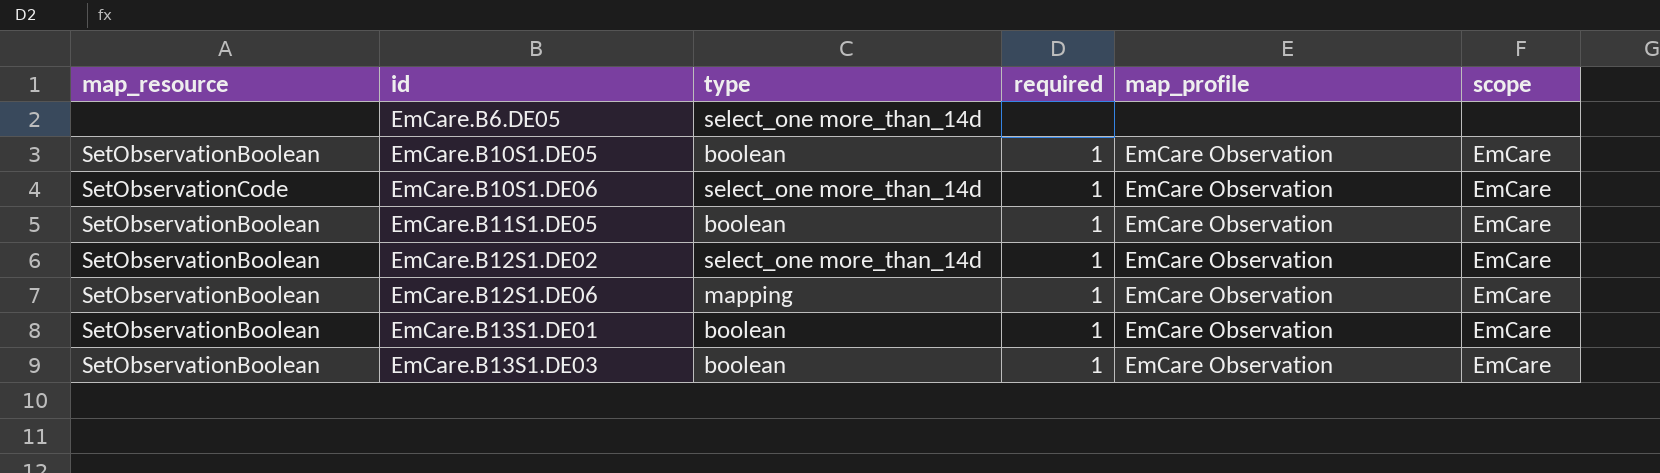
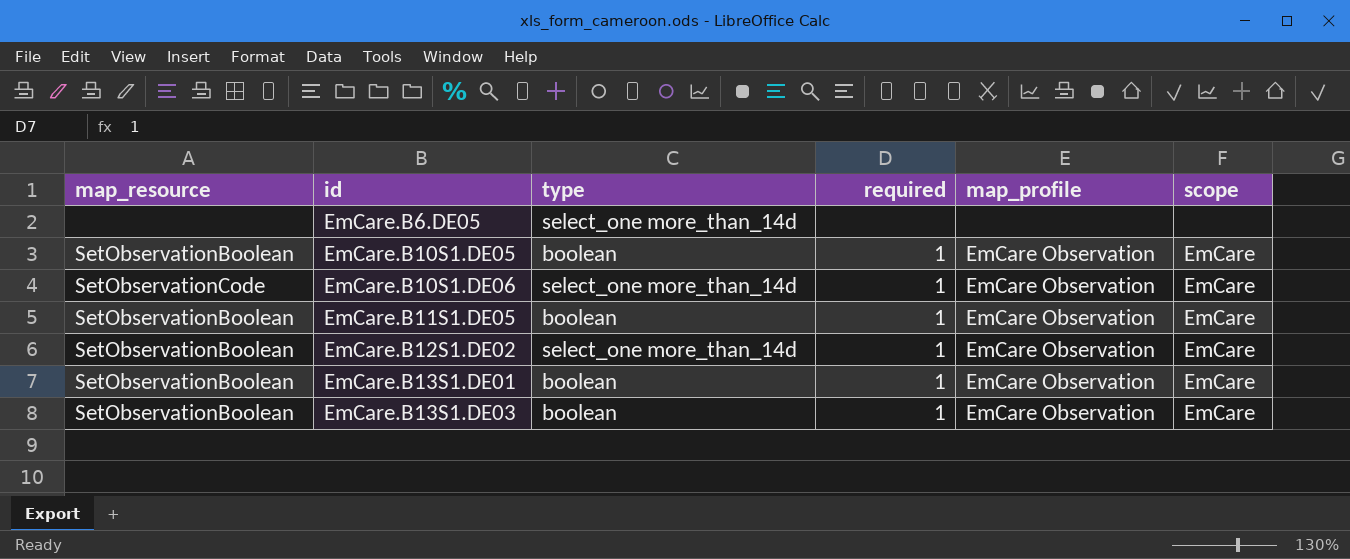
row EmCare.B12S1.DE06: SetObservationBoolean | mapping | 1 | EmCare Observation | EmCare -> none

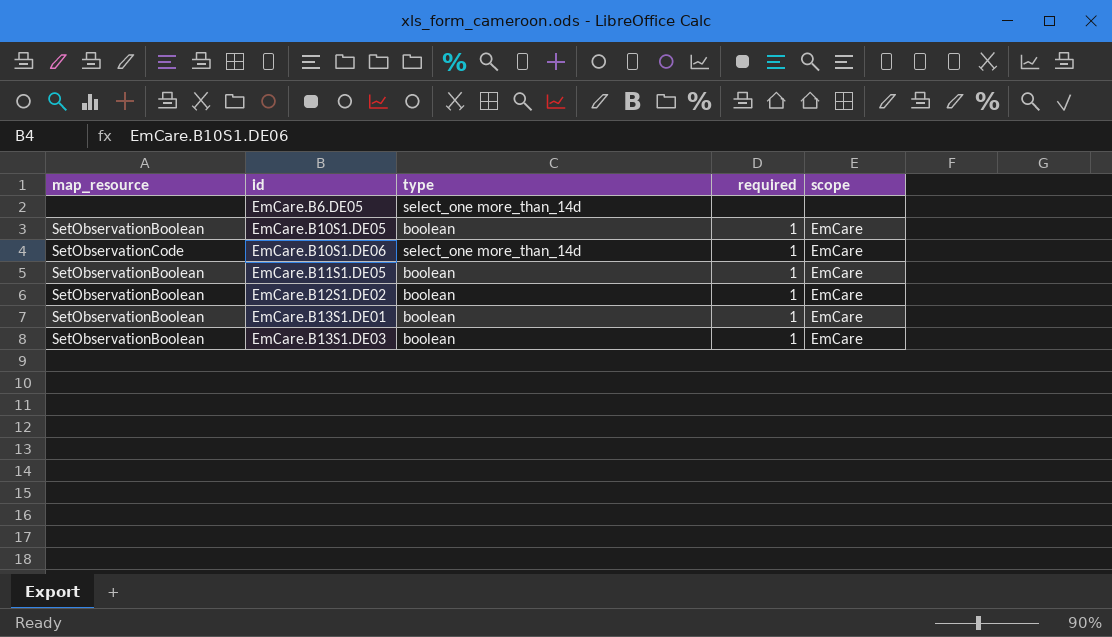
column map_profile | position: 5 -> none
EmCare.B12S1.DE02 | type: select_one more_than_14d -> boolean

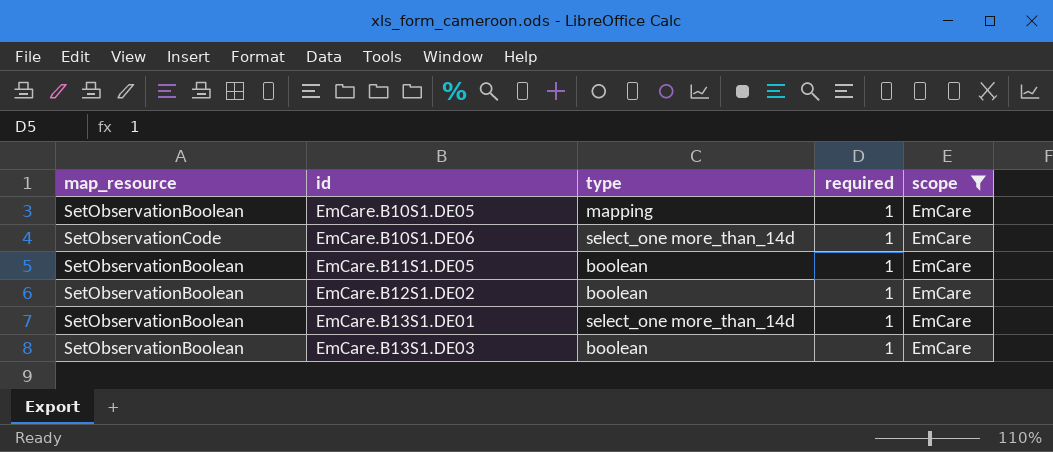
filter: none -> scope = EmCare
EmCare.B10S1.DE05 | type: boolean -> mapping
EmCare.B13S1.DE01 | type: boolean -> select_one more_than_14d

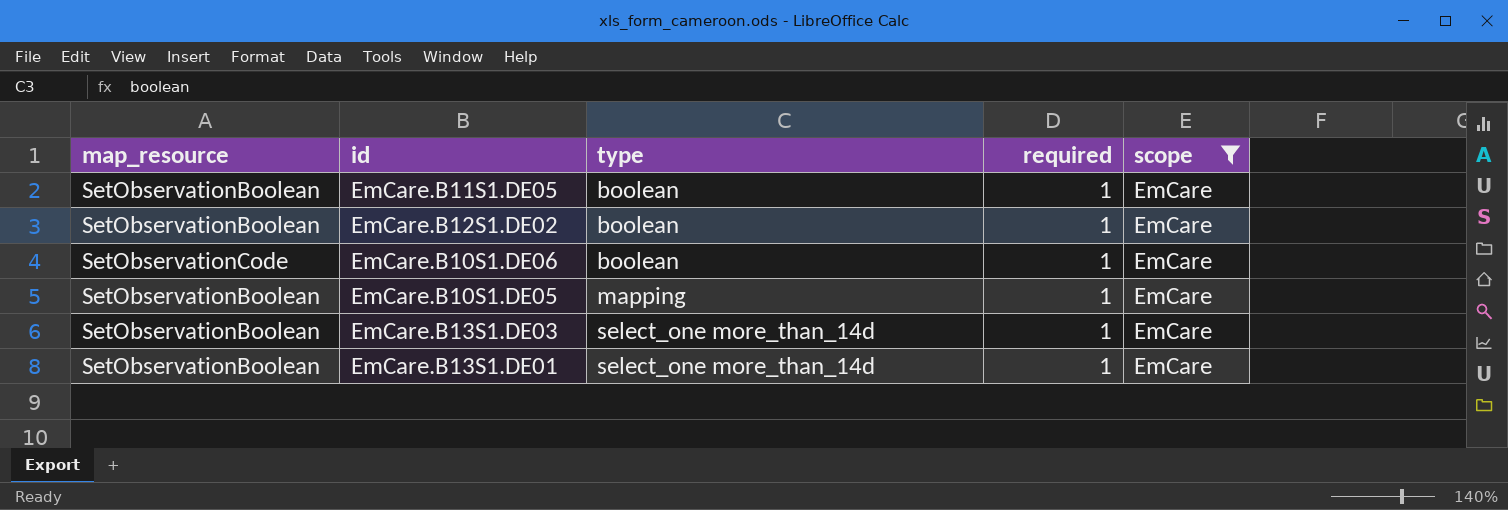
row order: id ascending -> type ascending
EmCare.B10S1.DE06 | type: select_one more_than_14d -> boolean
EmCare.B13S1.DE03 | type: boolean -> select_one more_than_14d

